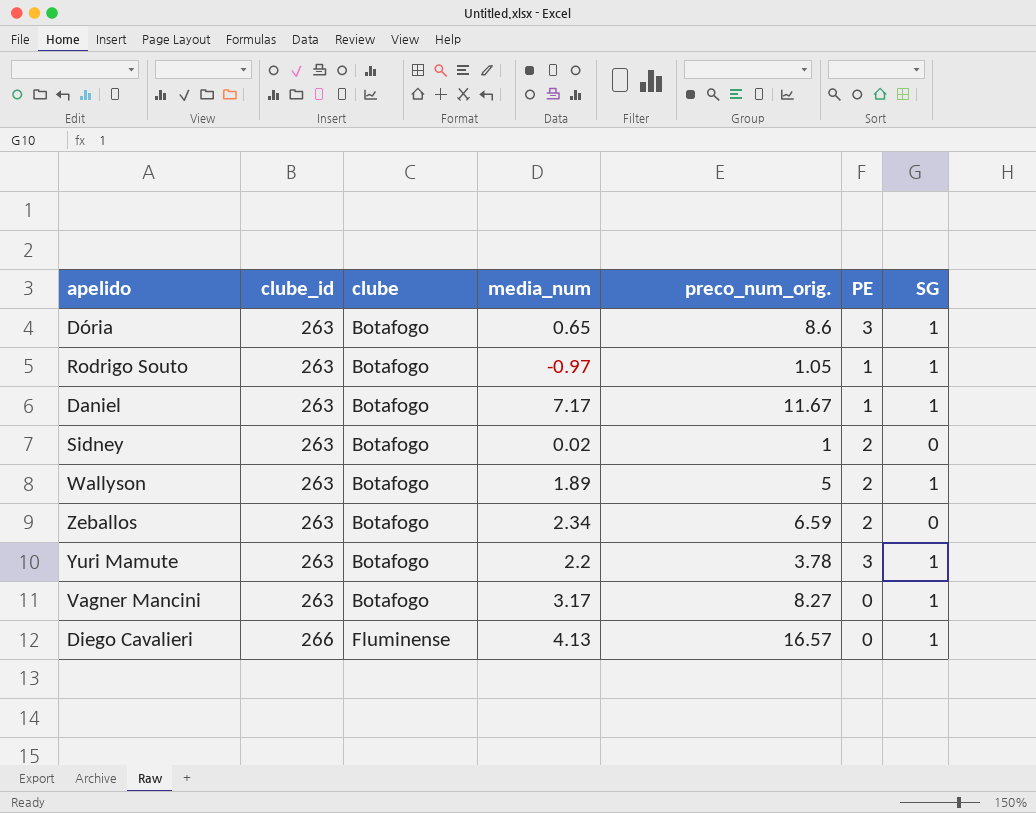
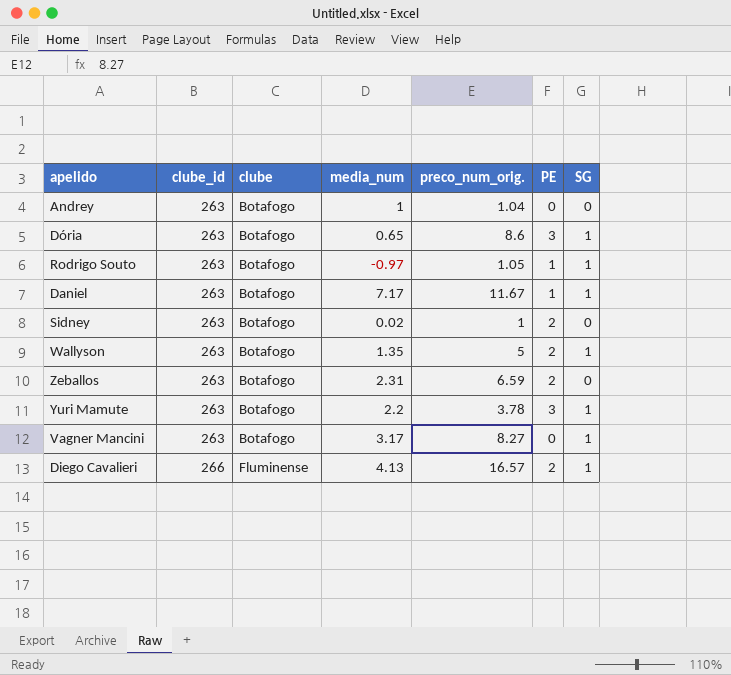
row Andrey: none -> 263 | Botafogo | 1 | 1.04 | 0 | 0
Wallyson | media_num: 1.89 -> 1.35
Zeballos | media_num: 2.34 -> 2.31
Diego Cavalieri | PE: 0 -> 2

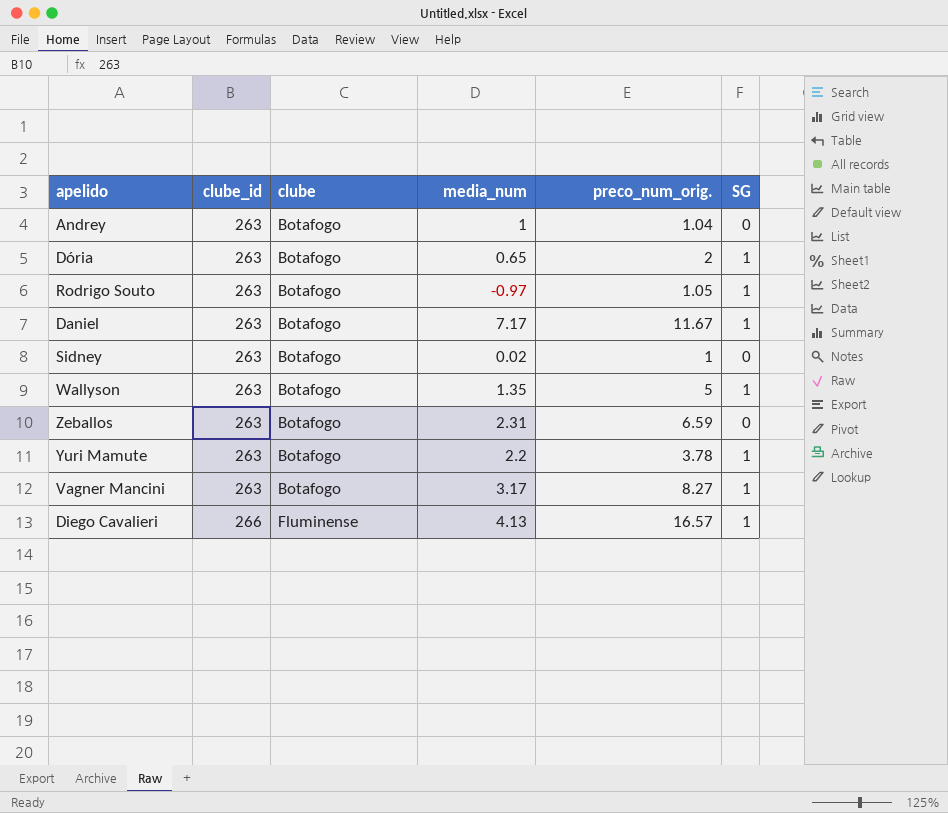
column PE | position: 6 -> none
Dória | preco_num_orig.: 8.6 -> 2

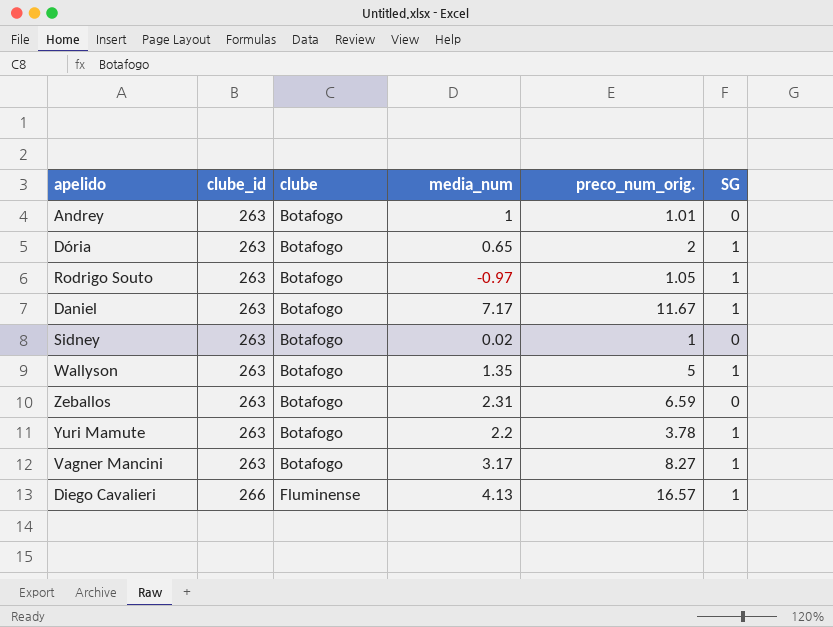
Andrey | preco_num_orig.: 1.04 -> 1.01

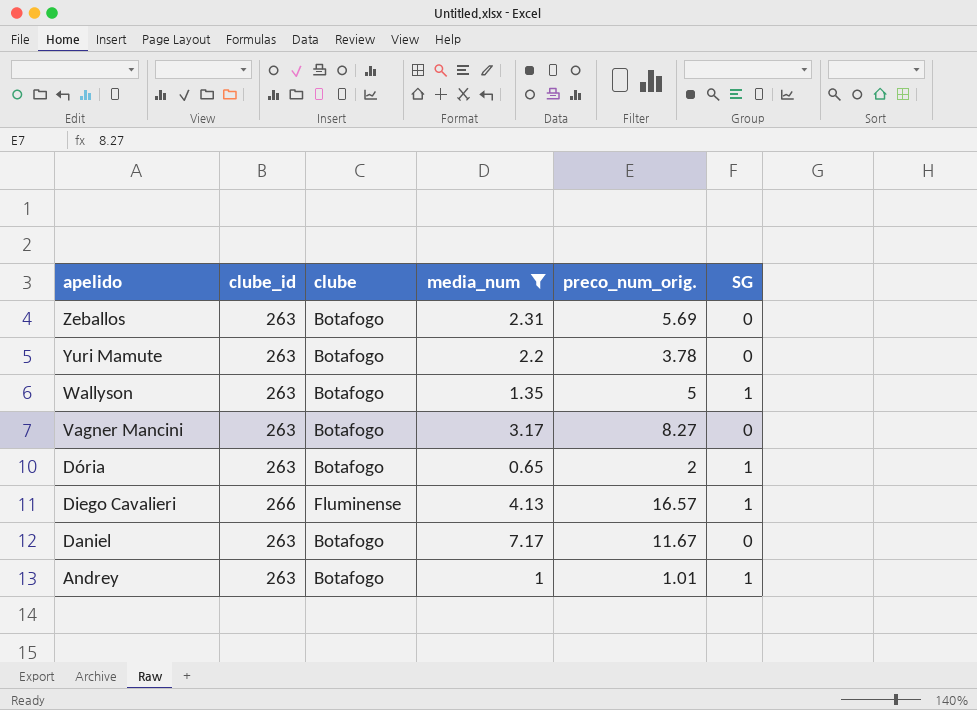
filter: none -> media_num >= 0.65
row order: clube_id ascending -> apelido descending
Zeballos | preco_num_orig.: 6.59 -> 5.69
Yuri Mamute | SG: 1 -> 0
Vagner Mancini | SG: 1 -> 0
Daniel | SG: 1 -> 0
Andrey | SG: 0 -> 1

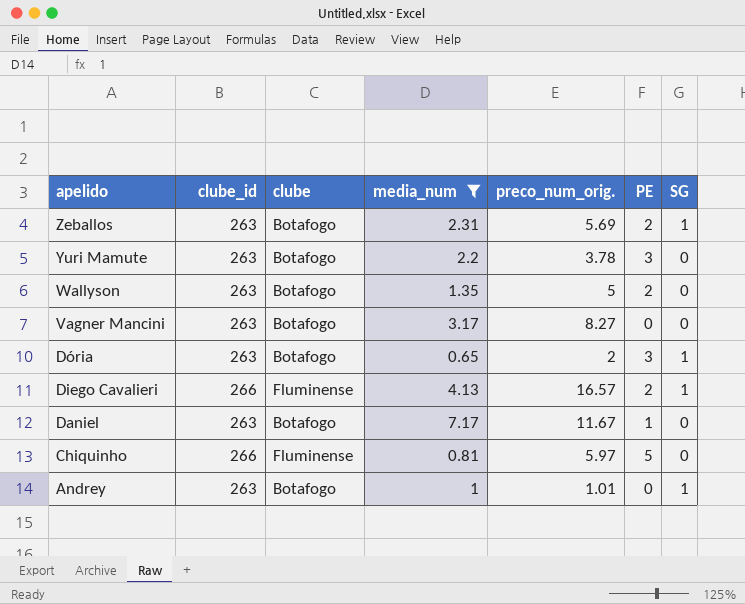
column PE | position: none -> 6
Zeballos | SG: 0 -> 1
Wallyson | SG: 1 -> 0
row Chiquinho: none -> 266 | Fluminense | 0.81 | 5.97 | 5 | 0

